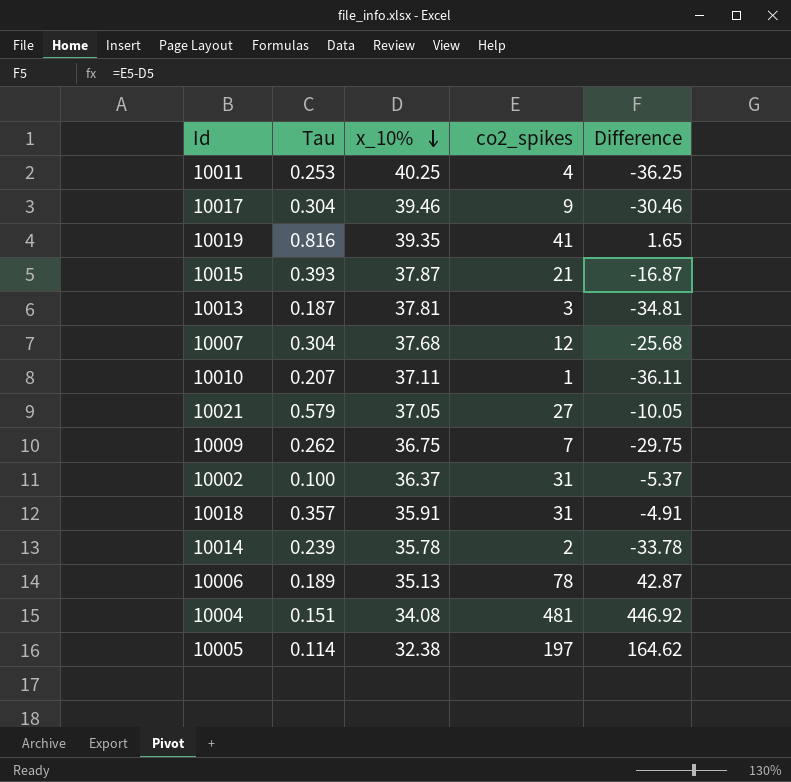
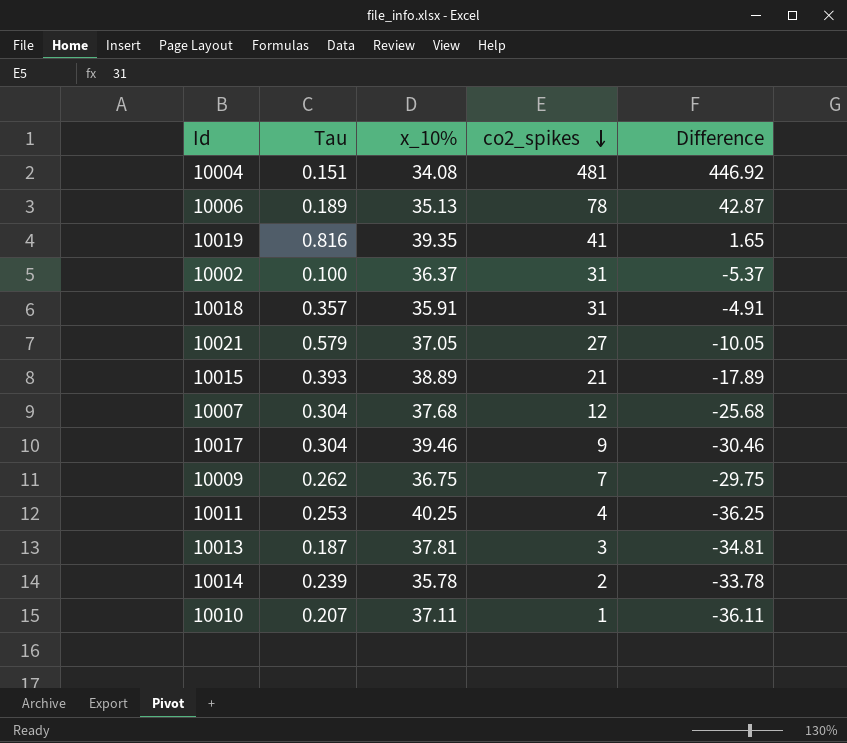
row order: x_10% descending -> co2_spikes descending
row 10005: 0.114 | 32.38 | 197 | 164.62 -> none
10015 | x_10%: 37.87 -> 38.89
10015 | Difference: -16.87 -> -17.89

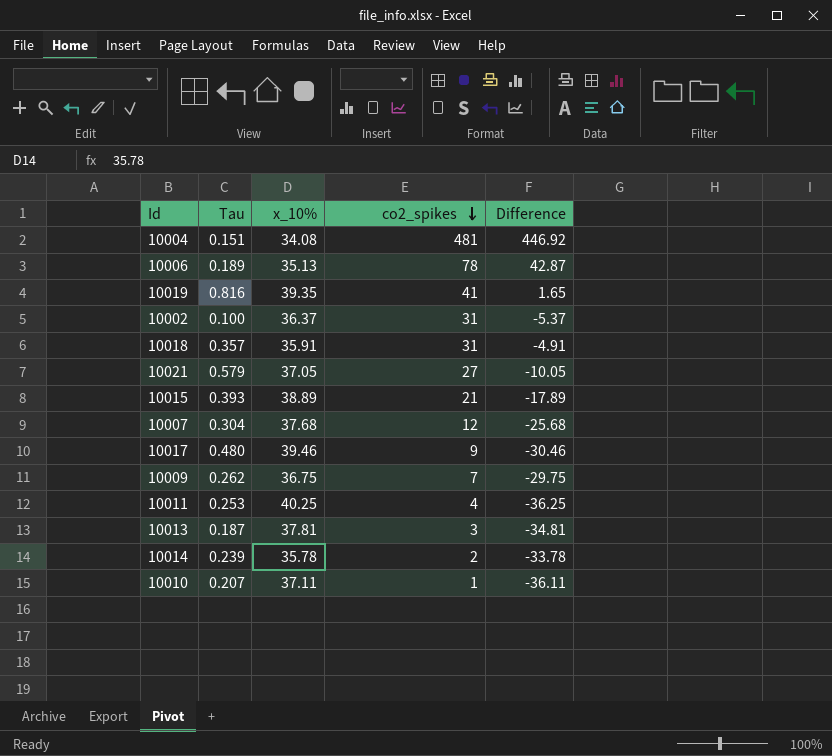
10017 | Tau: 0.304 -> 0.480

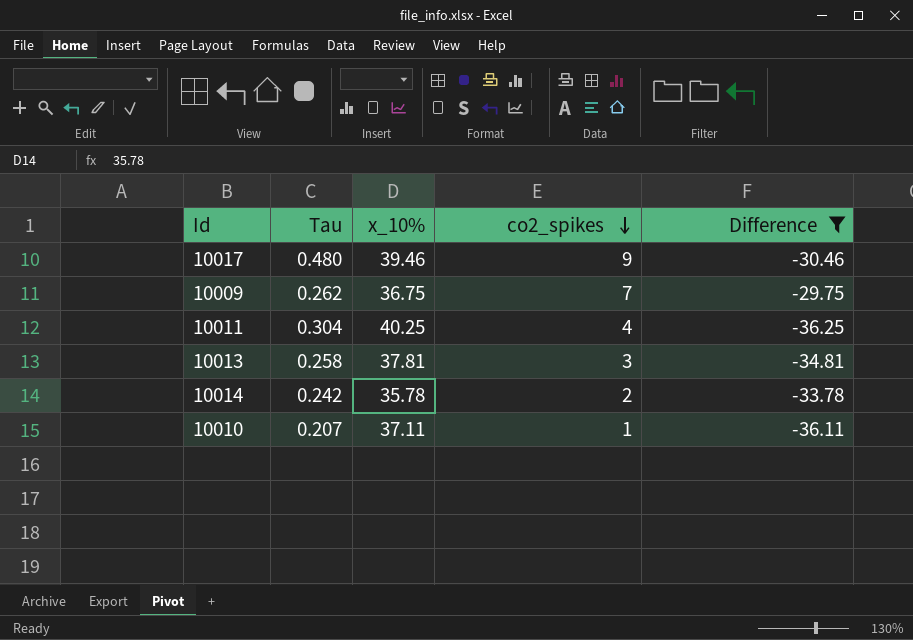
filter: none -> Difference <= -29.75
10011 | Tau: 0.253 -> 0.304
10013 | Tau: 0.187 -> 0.258
10014 | Tau: 0.239 -> 0.242

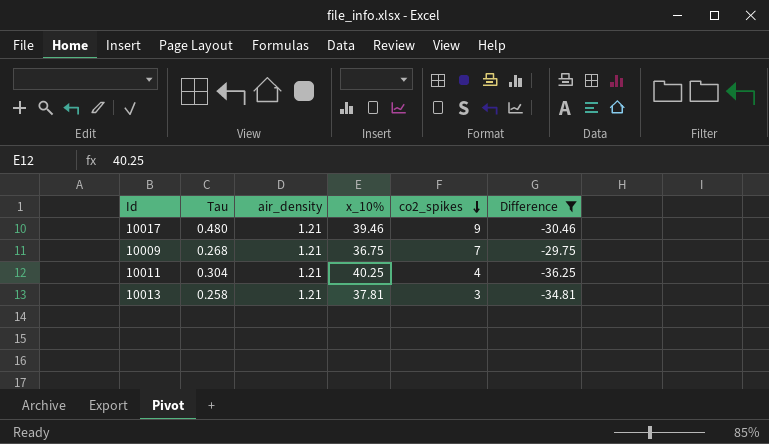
column air_density | position: none -> 3
row 10014: 0.242 | 35.78 | 2 | -33.78 -> none
row 10010: 0.207 | 37.11 | 1 | -36.11 -> none
10009 | Tau: 0.262 -> 0.268

